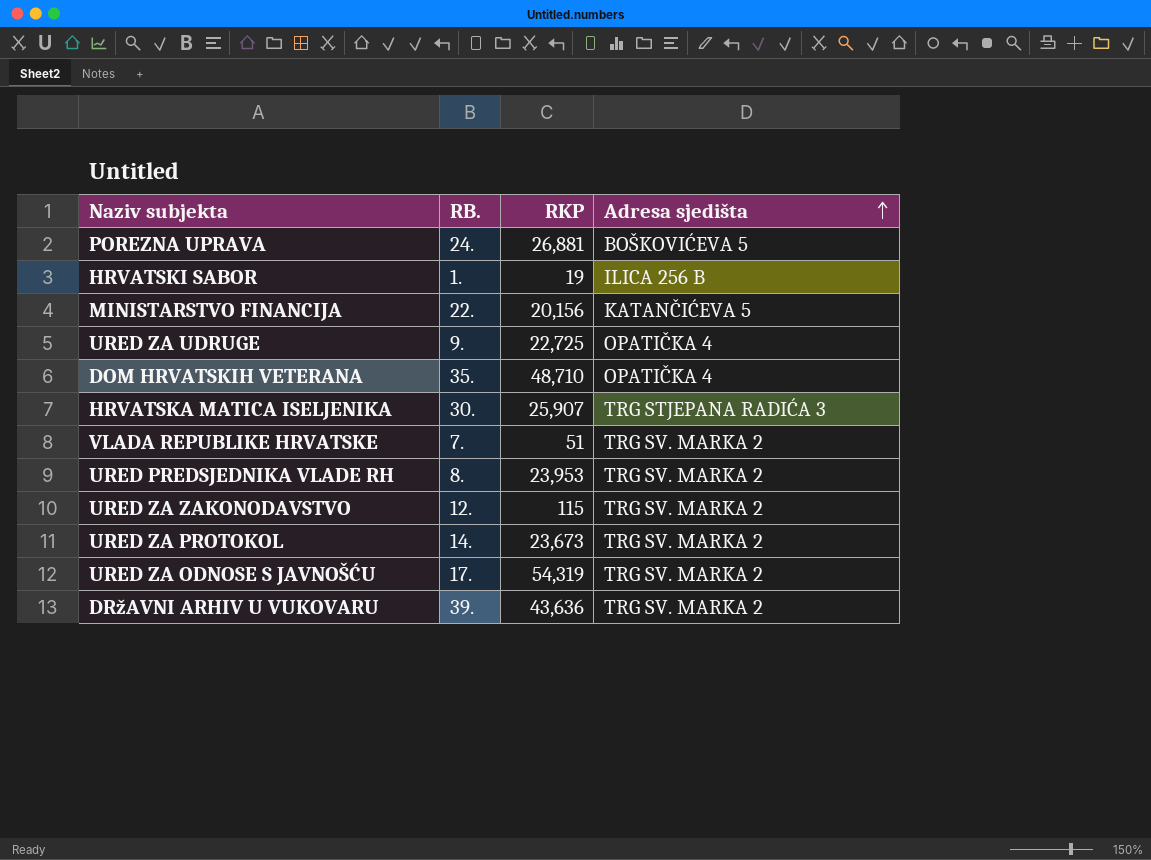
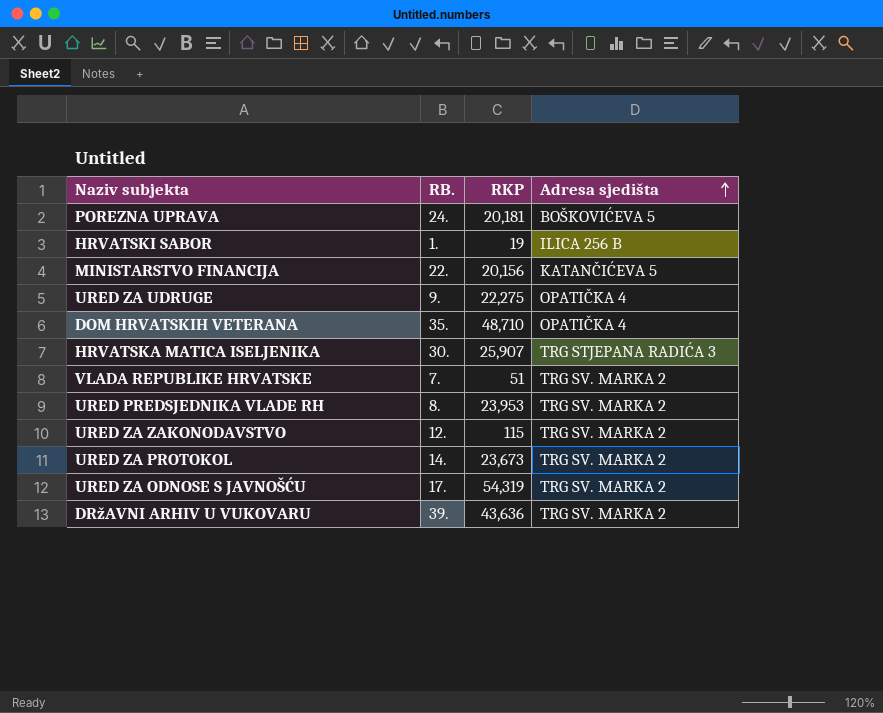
POREZNA UPRAVA | RKP: 26,881 -> 20,181
URED ZA UDRUGE | RKP: 22,725 -> 22,275

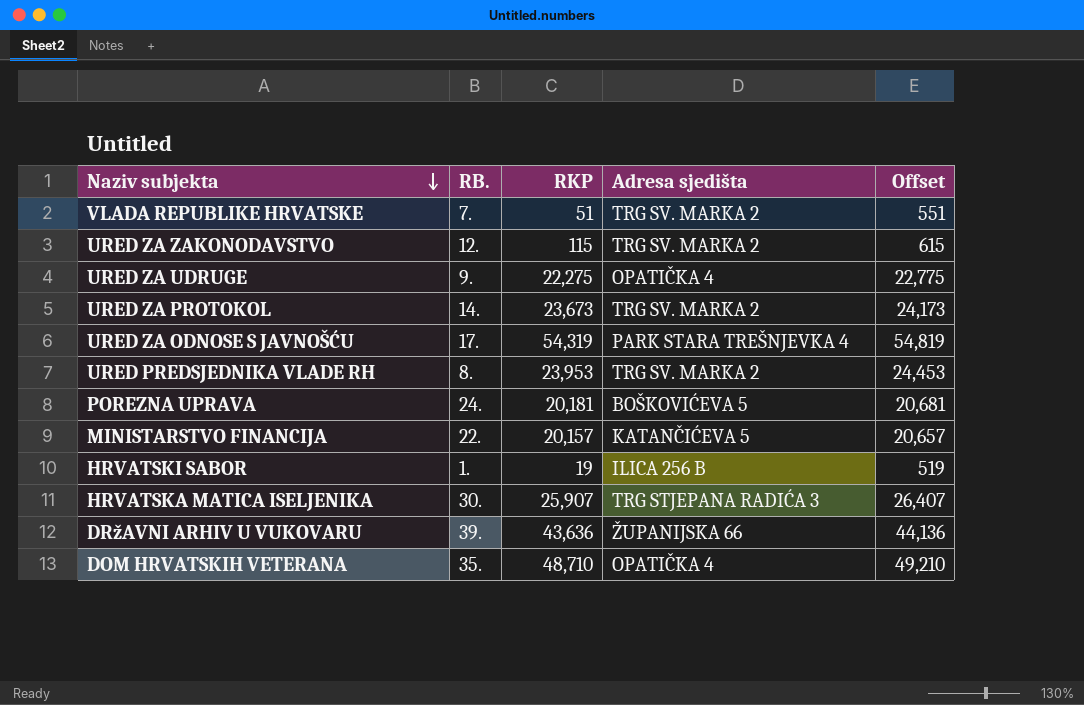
row order: Adresa sjedišta ascending -> Naziv subjekta descending
column Offset | formula: none -> [RKP] + 500
URED ZA ODNOSE S JAVNOŠĆU | Adresa sjedišta: TRG SV. MARKA 2 -> PARK STARA TREŠNJEVKA 4
MINISTARSTVO FINANCIJA | RKP: 20,156 -> 20,157
DRžAVNI ARHIV U VUKOVARU | Adresa sjedišta: TRG SV. MARKA 2 -> ŽUPANIJSKA 66

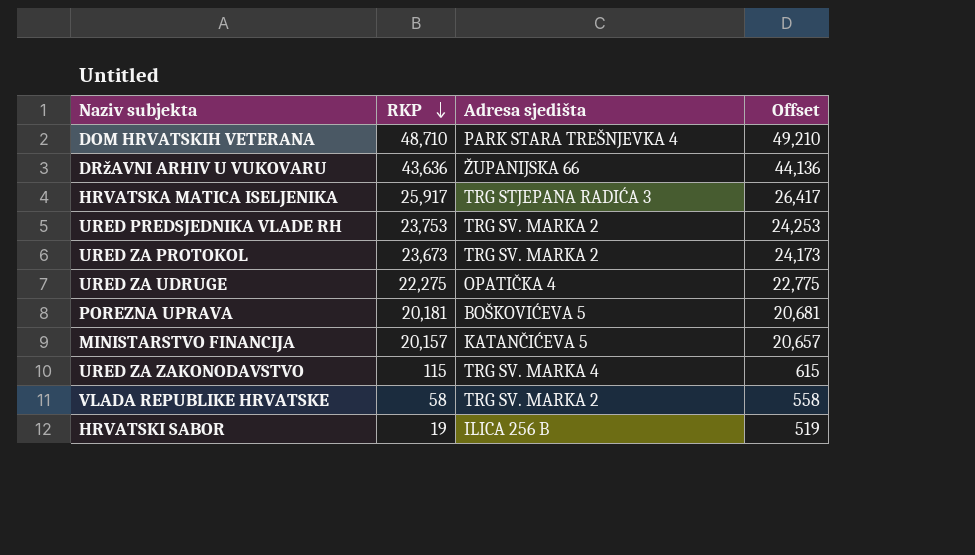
row order: Naziv subjekta descending -> RKP descending
column RB. | position: 2 -> none
row URED ZA ODNOSE S JAVNOŠĆU: 17. | 54,319 | PARK STARA TREŠNJEVKA 4 | 54,819 -> none
DOM HRVATSKIH VETERANA | Adresa sjedišta: OPATIČKA 4 -> PARK STARA TREŠNJEVKA 4
HRVATSKA MATICA ISELJENIKA | RKP: 25,907 -> 25,917
HRVATSKA MATICA ISELJENIKA | Offset: 26,407 -> 26,417
URED PREDSJEDNIKA VLADE RH | RKP: 23,953 -> 23,753
URED PREDSJEDNIKA VLADE RH | Offset: 24,453 -> 24,253
URED ZA ZAKONODAVSTVO | Adresa sjedišta: TRG SV. MARKA 2 -> TRG SV. MARKA 4
VLADA REPUBLIKE HRVATSKE | RKP: 51 -> 58
VLADA REPUBLIKE HRVATSKE | Offset: 551 -> 558

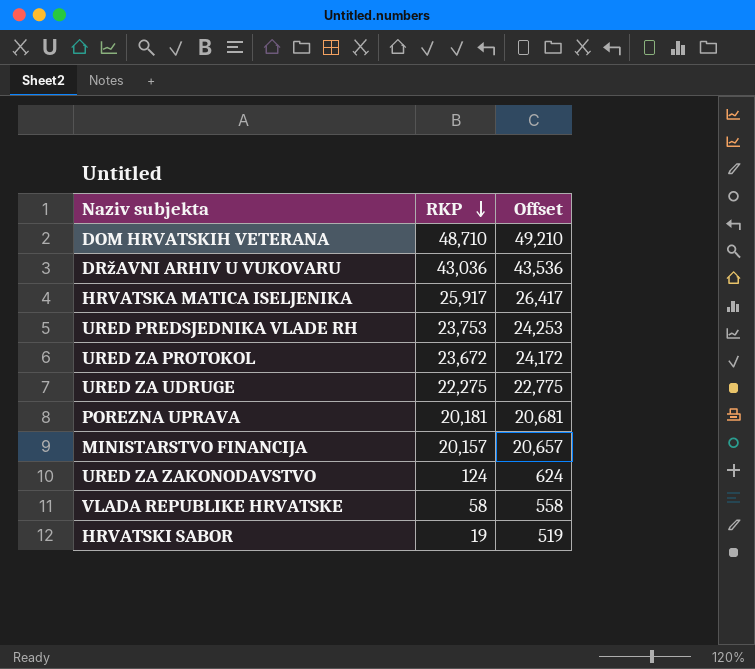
column Adresa sjedišta | position: 3 -> none
DRžAVNI ARHIV U VUKOVARU | RKP: 43,636 -> 43,036
DRžAVNI ARHIV U VUKOVARU | Offset: 44,136 -> 43,536
URED ZA PROTOKOL | RKP: 23,673 -> 23,672
URED ZA PROTOKOL | Offset: 24,173 -> 24,172
URED ZA ZAKONODAVSTVO | RKP: 115 -> 124
URED ZA ZAKONODAVSTVO | Offset: 615 -> 624

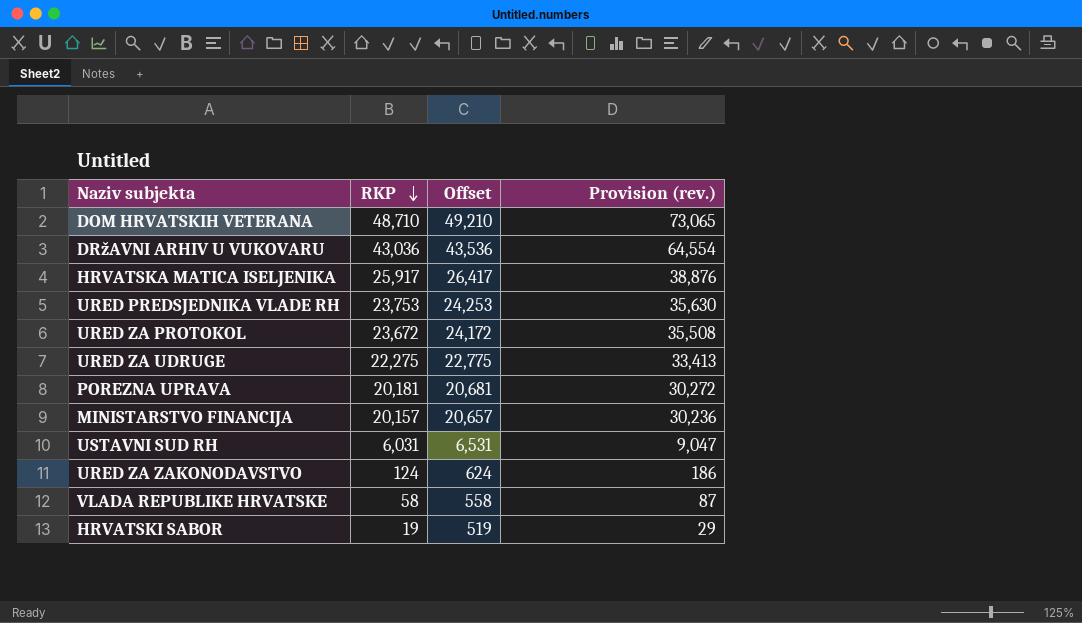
column Provision (rev.) | formula: none -> [RKP] * 1.5
row USTAVNI SUD RH: none -> 6,031 | 6,531 | 9,047

